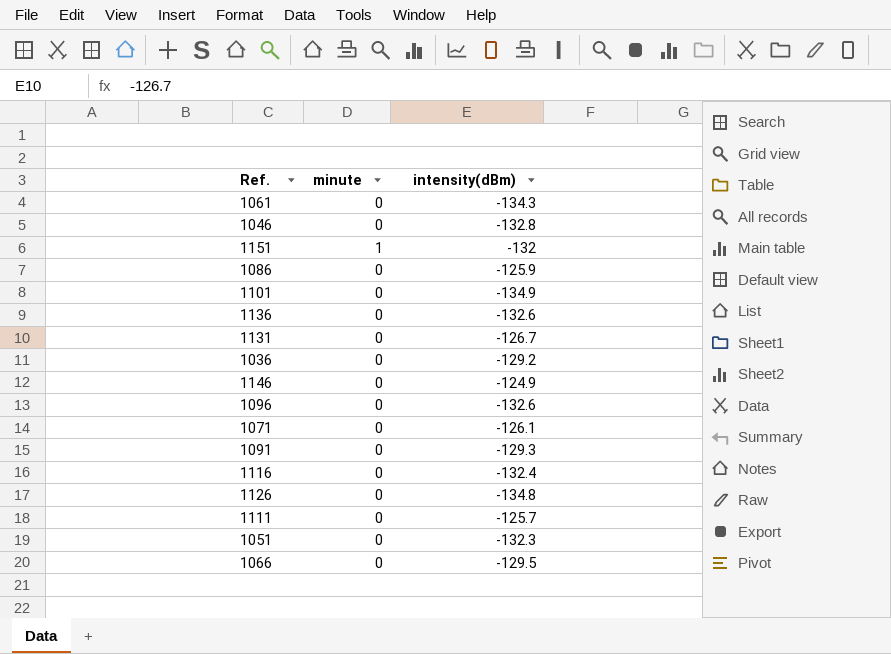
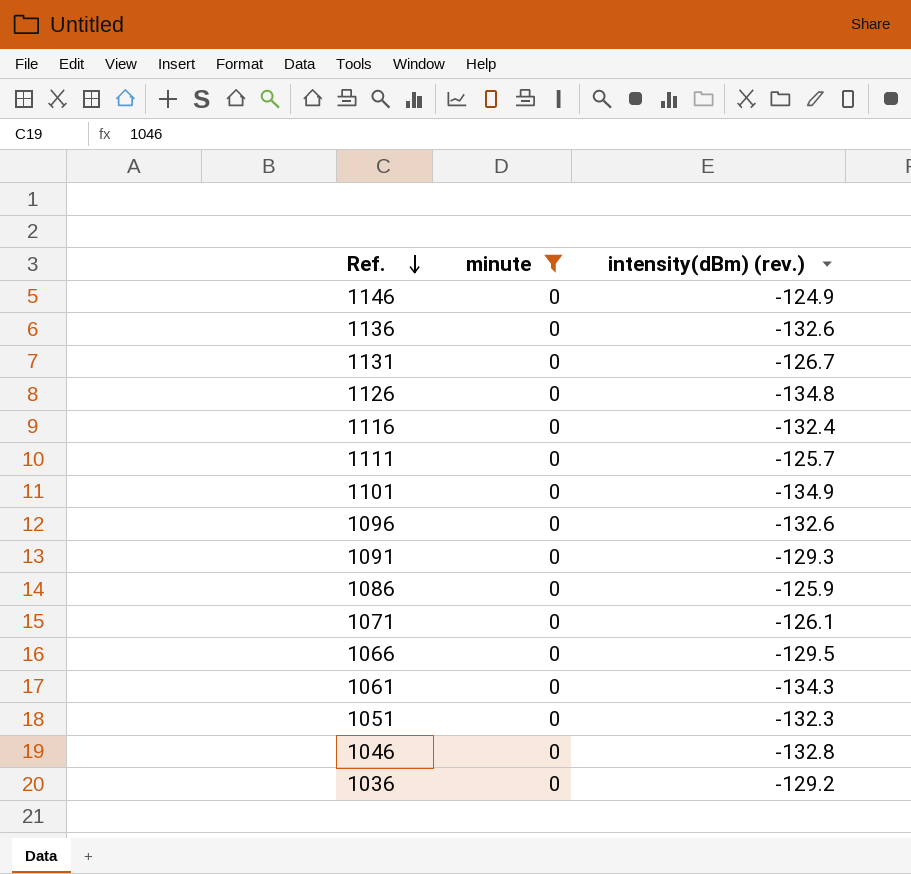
filter: none -> minute = 0
row order: none -> Ref. descending
column name: intensity(dBm) -> intensity(dBm) (rev.)

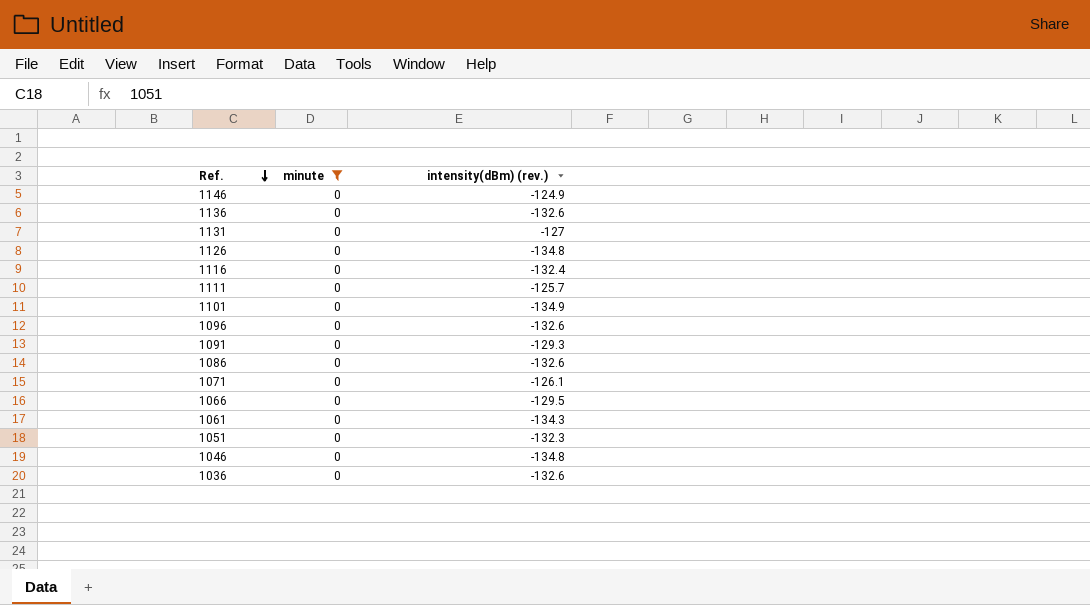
1131 | intensity(dBm) (rev.): -126.7 -> -127
1086 | intensity(dBm) (rev.): -125.9 -> -132.6
1046 | intensity(dBm) (rev.): -132.8 -> -134.8
1036 | intensity(dBm) (rev.): -129.2 -> -132.6

